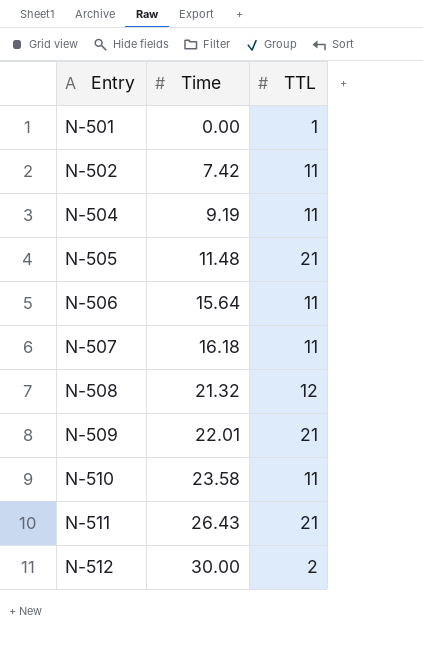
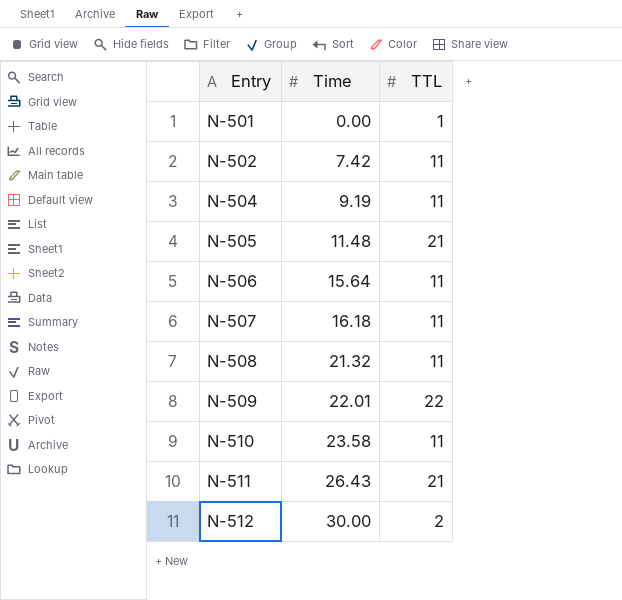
N-508 | TTL: 12 -> 11
N-509 | TTL: 21 -> 22

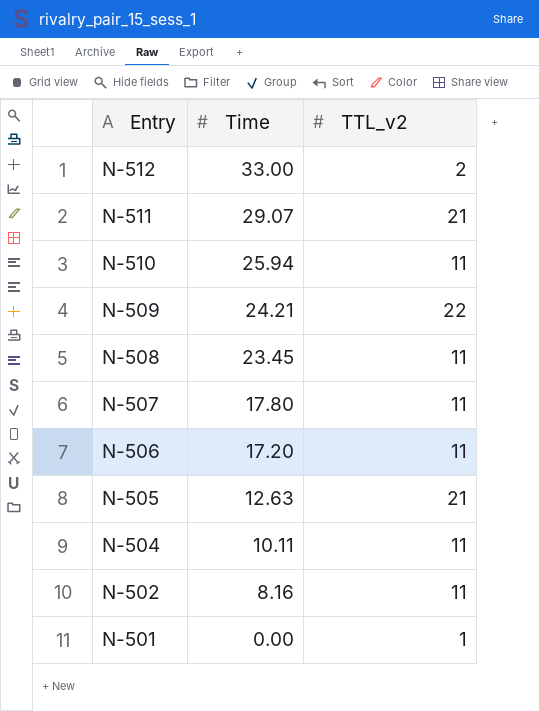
row order: Entry ascending -> Entry descending
column name: TTL -> TTL_v2
N-512 | Time: 30.00 -> 33.00
N-511 | Time: 26.43 -> 29.07
N-510 | Time: 23.58 -> 25.94
N-509 | Time: 22.01 -> 24.21
N-508 | Time: 21.32 -> 23.45
N-507 | Time: 16.18 -> 17.80
N-506 | Time: 15.64 -> 17.20
N-505 | Time: 11.48 -> 12.63
N-504 | Time: 9.19 -> 10.11
N-502 | Time: 7.42 -> 8.16

